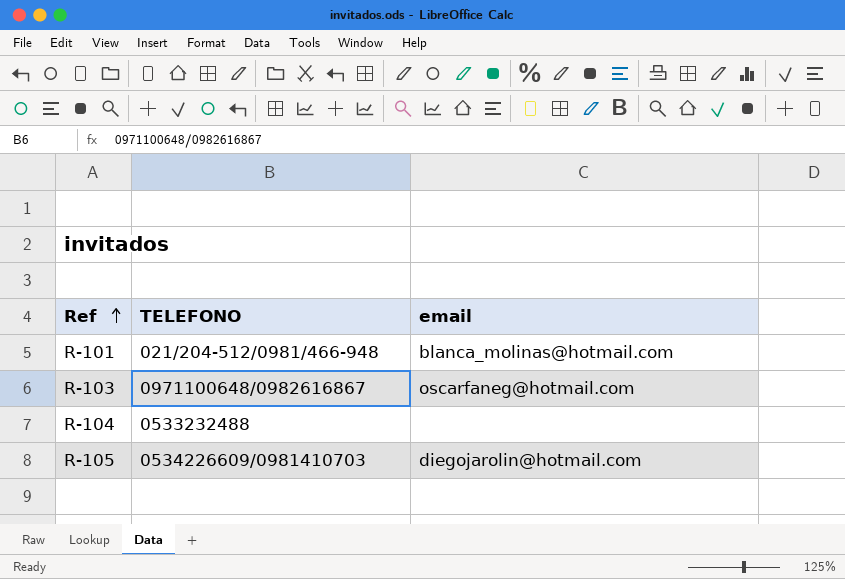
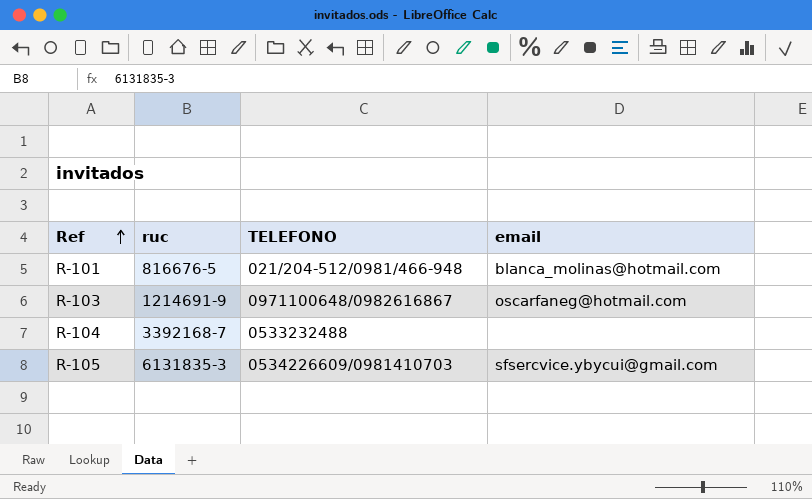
column ruc | position: none -> 2
R-105 | email: diegojarolin@hotmail.com -> sfsercvice.ybycui@gmail.com

